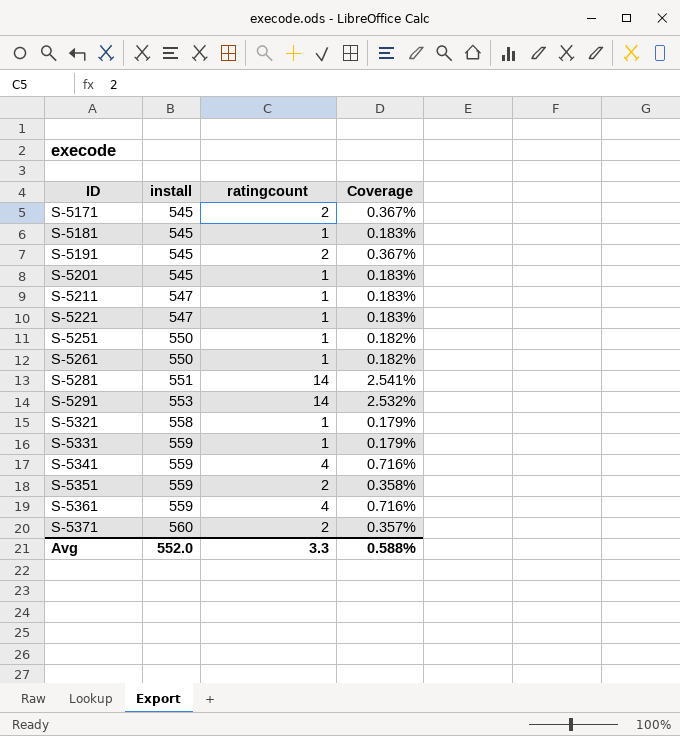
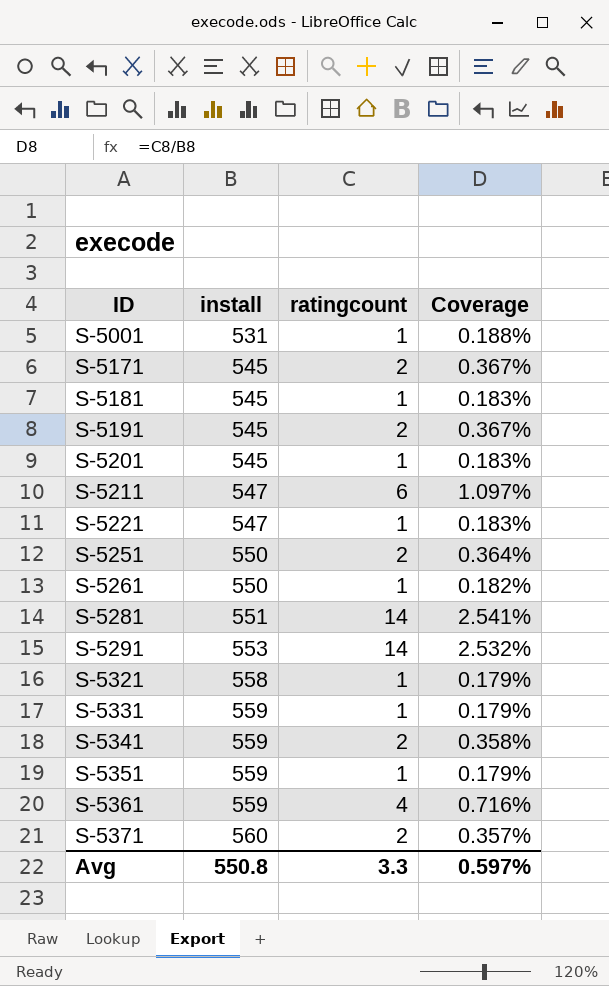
row S-5001: none -> 531 | 1 | 0.188%
S-5211 | ratingcount: 1 -> 6
S-5211 | Coverage: 0.183% -> 1.097%
S-5251 | ratingcount: 1 -> 2
S-5251 | Coverage: 0.182% -> 0.364%
S-5341 | ratingcount: 4 -> 2
S-5341 | Coverage: 0.716% -> 0.358%
S-5351 | ratingcount: 2 -> 1
S-5351 | Coverage: 0.358% -> 0.179%
Avg | install: 552.0 -> 550.8
Avg | Coverage: 0.588% -> 0.597%

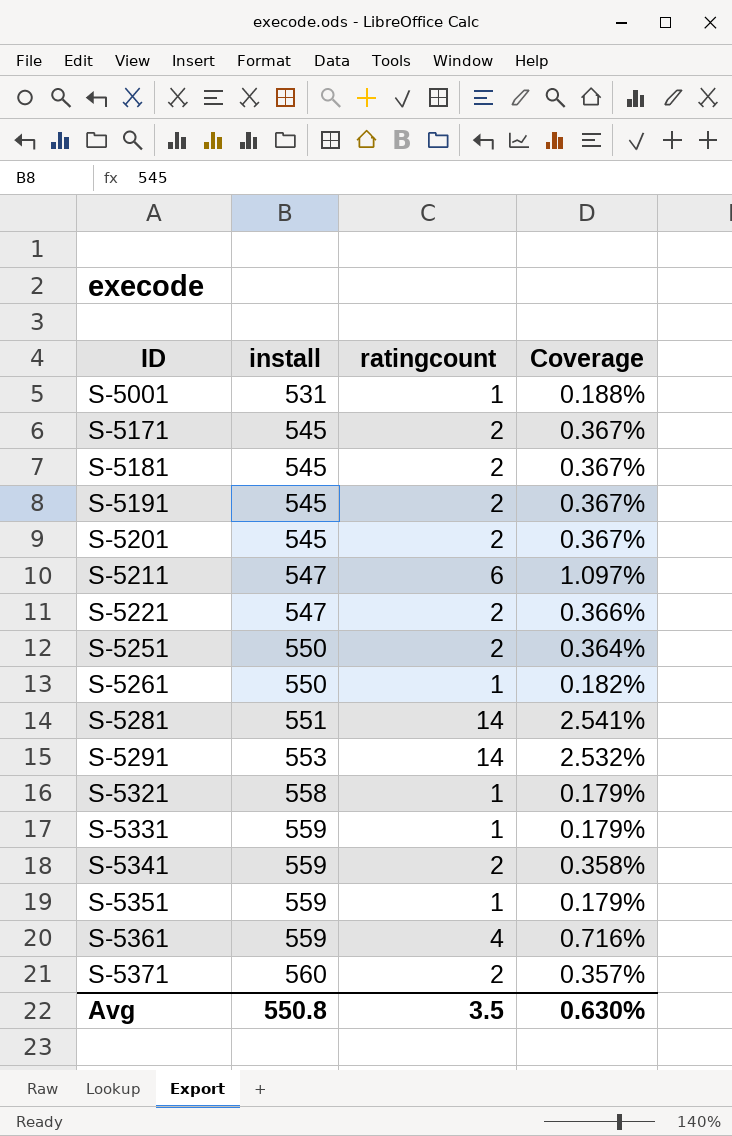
S-5181 | ratingcount: 1 -> 2
S-5181 | Coverage: 0.183% -> 0.367%
S-5201 | ratingcount: 1 -> 2
S-5201 | Coverage: 0.183% -> 0.367%
S-5221 | ratingcount: 1 -> 2
S-5221 | Coverage: 0.183% -> 0.366%
Avg | ratingcount: 3.3 -> 3.5
Avg | Coverage: 0.597% -> 0.630%

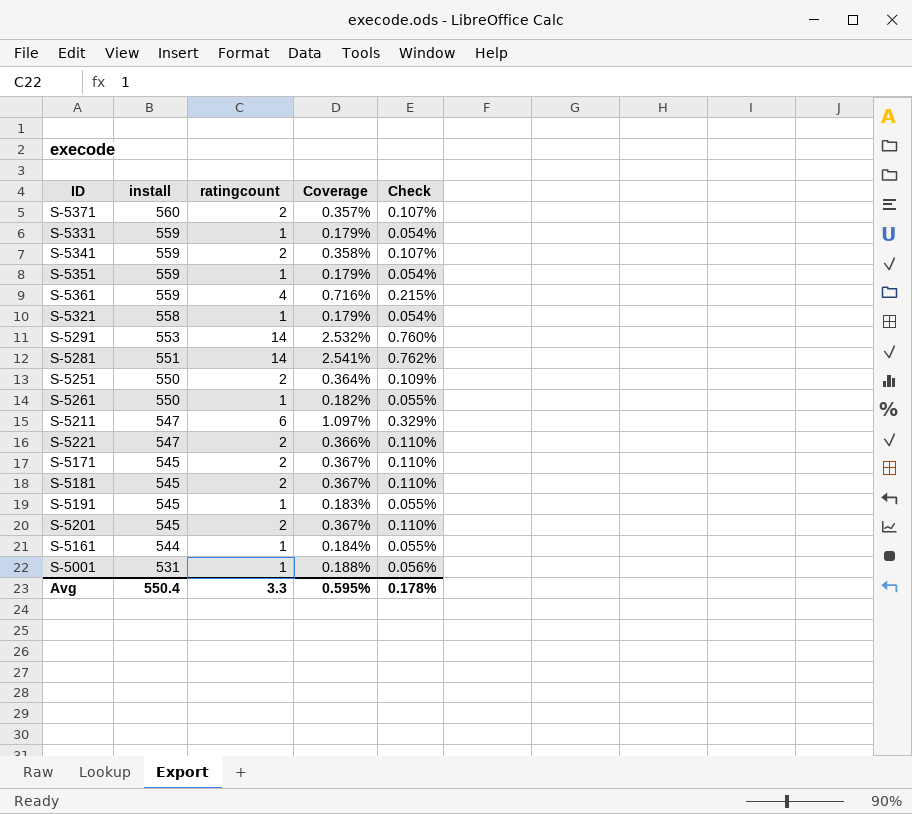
row order: ID ascending -> install descending
column Check | formula: none -> [Coverage] * 0.3
S-5191 | ratingcount: 2 -> 1
S-5191 | Coverage: 0.367% -> 0.183%
row S-5161: none -> 544 | 1 | 0.184% | 0.055%
Avg | install: 550.8 -> 550.4
Avg | ratingcount: 3.5 -> 3.3
Avg | Coverage: 0.630% -> 0.595%

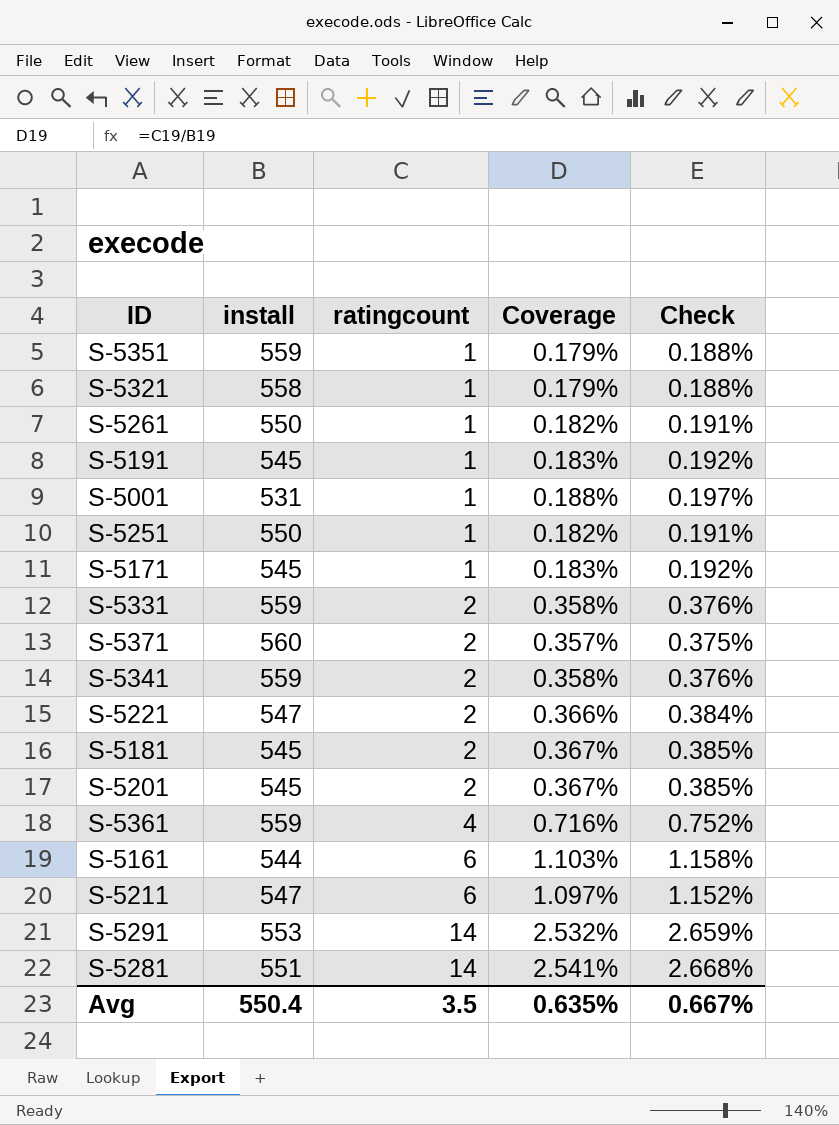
row order: install descending -> ratingcount ascending
column Check | formula: [Coverage] * 0.3 -> [Coverage] * 1.05
S-5251 | ratingcount: 2 -> 1
S-5251 | Coverage: 0.364% -> 0.182%
S-5171 | ratingcount: 2 -> 1
S-5171 | Coverage: 0.367% -> 0.183%
S-5331 | ratingcount: 1 -> 2
S-5331 | Coverage: 0.179% -> 0.358%
S-5161 | ratingcount: 1 -> 6
S-5161 | Coverage: 0.184% -> 1.103%
Avg | ratingcount: 3.3 -> 3.5
Avg | Coverage: 0.595% -> 0.635%
Avg | Check: 0.178% -> 0.667%

